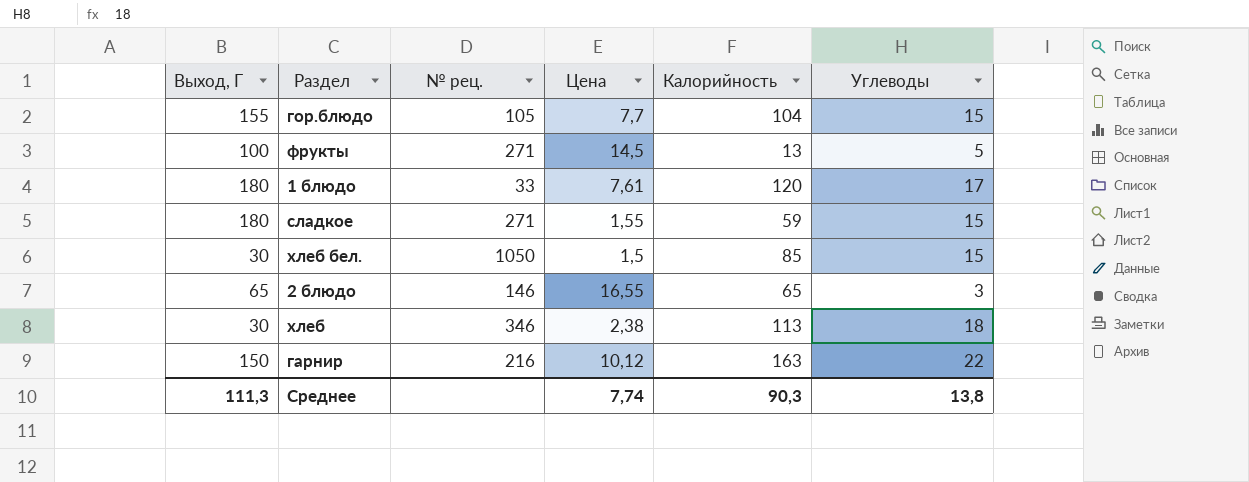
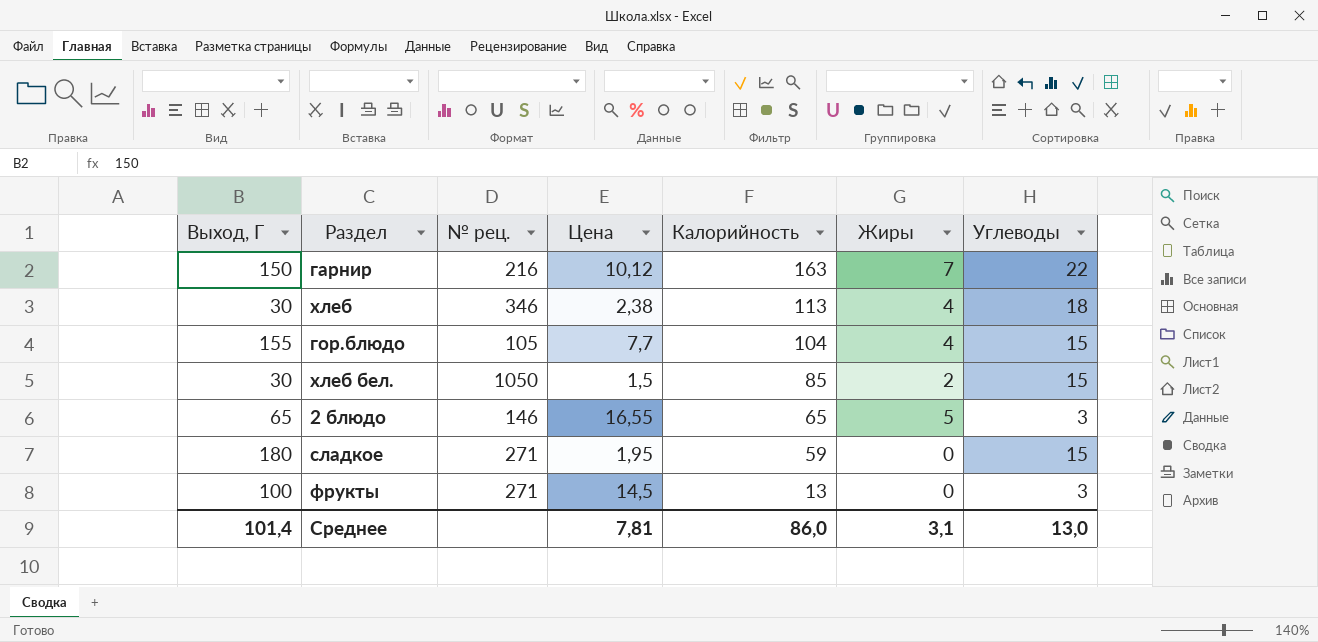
row order: none -> Калорийность descending
column Жиры | position: none -> 6
row 1 блюдо: 180 | 33 | 7,61 | 120 | 17 -> none
сладкое | Цена: 1,55 -> 1,95
фрукты | Углеводы: 5 -> 3
Среднее | Выход, Г: 111,3 -> 101,4
Среднее | Цена: 7,74 -> 7,81
Среднее | Калорийность: 90,3 -> 86,0
Среднее | Углеводы: 13,8 -> 13,0

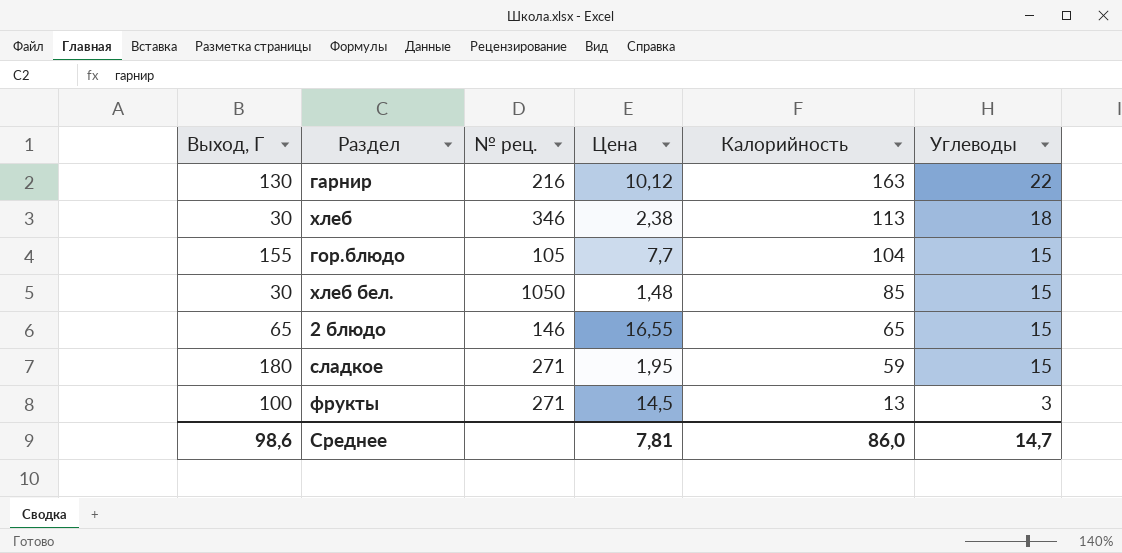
column Жиры | position: 6 -> none
гарнир | Выход, Г: 150 -> 130
хлеб бел. | Цена: 1,5 -> 1,48
2 блюдо | Углеводы: 3 -> 15
Среднее | Выход, Г: 101,4 -> 98,6
Среднее | Углеводы: 13,0 -> 14,7

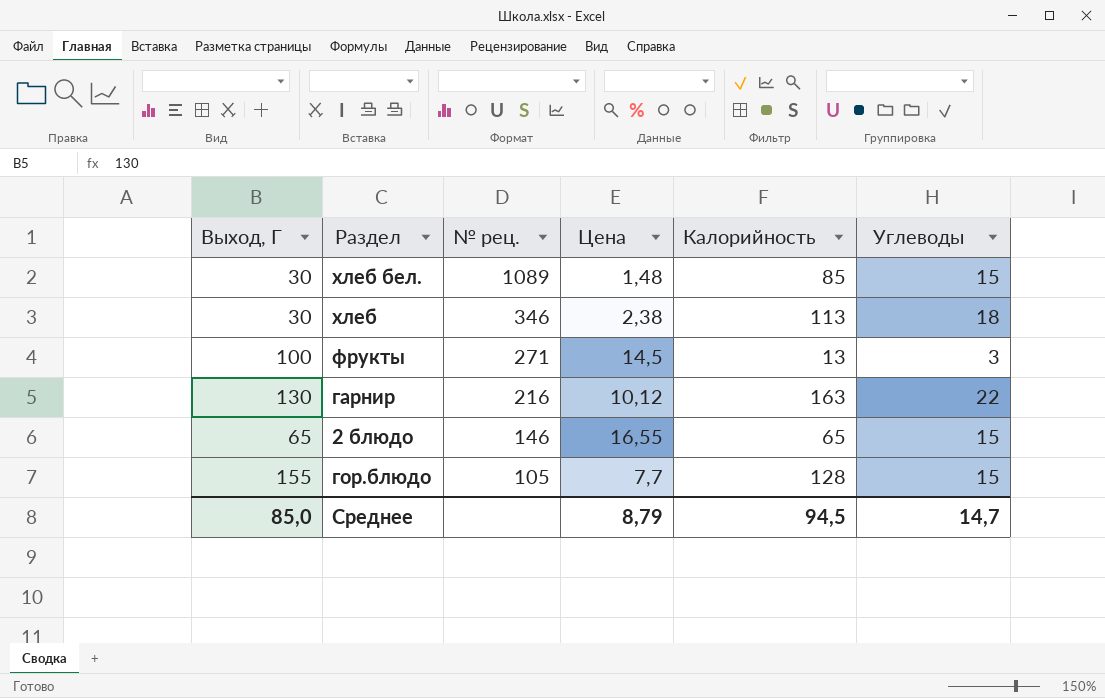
row order: Калорийность descending -> № рец. descending
row сладкое: 180 | 271 | 1,95 | 59 | 15 -> none
хлеб бел. | № рец.: 1050 -> 1089
гор.блюдо | Калорийность: 104 -> 128
Среднее | Выход, Г: 98,6 -> 85,0
Среднее | Цена: 7,81 -> 8,79
Среднее | Калорийность: 86,0 -> 94,5

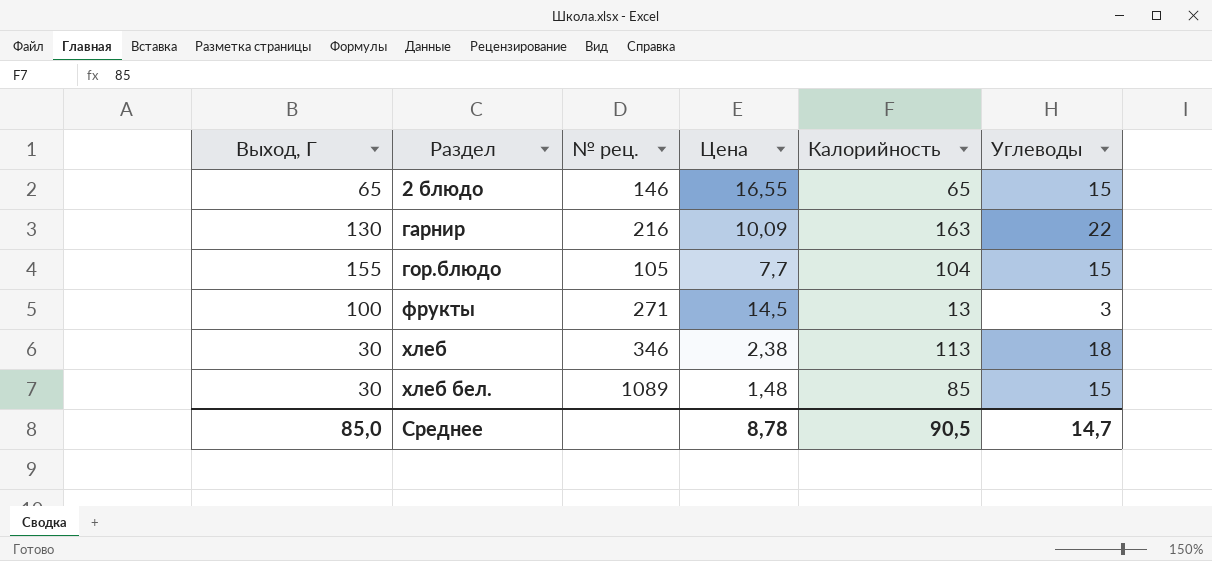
row order: № рец. descending -> Раздел ascending
гарнир | Цена: 10,12 -> 10,09
гор.блюдо | Калорийность: 128 -> 104
Среднее | Цена: 8,79 -> 8,78
Среднее | Калорийность: 94,5 -> 90,5

